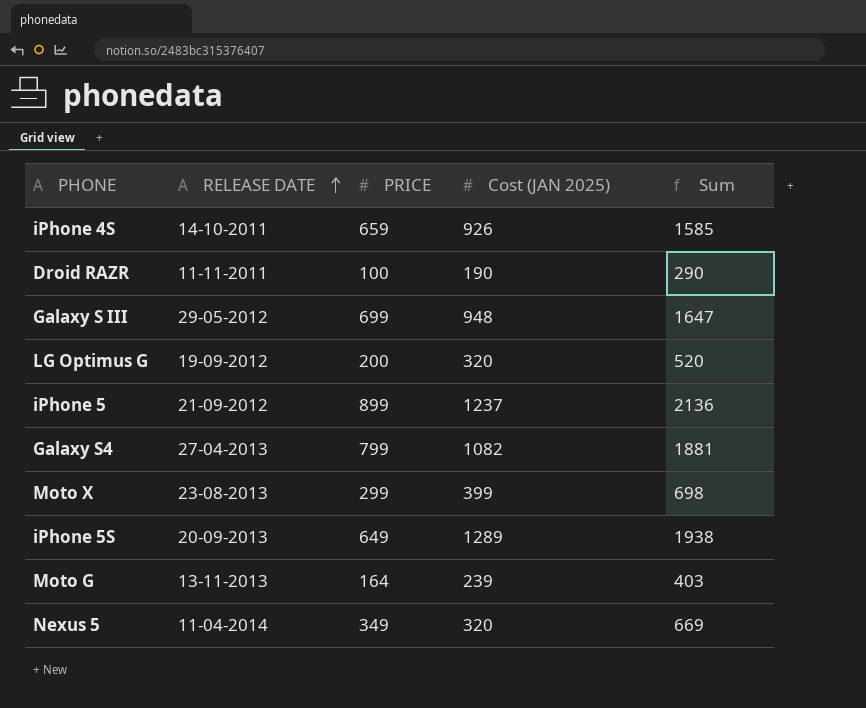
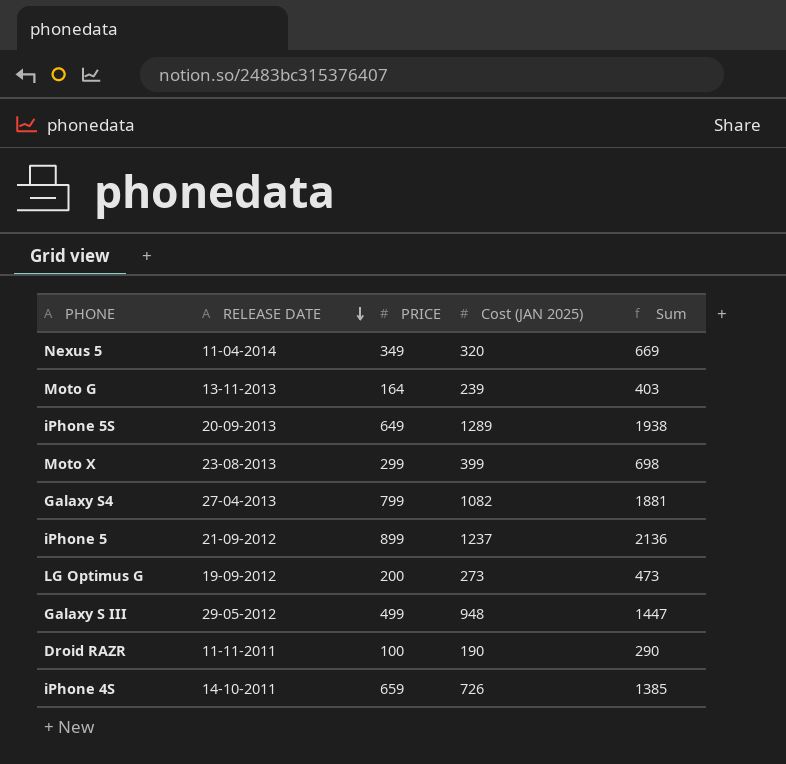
row order: RELEASE DATE ascending -> RELEASE DATE descending
LG Optimus G | Cost (JAN 2025): 320 -> 273
LG Optimus G | Sum: 520 -> 473
Galaxy S III | PRICE: 699 -> 499
Galaxy S III | Sum: 1647 -> 1447
iPhone 4S | Cost (JAN 2025): 926 -> 726
iPhone 4S | Sum: 1585 -> 1385

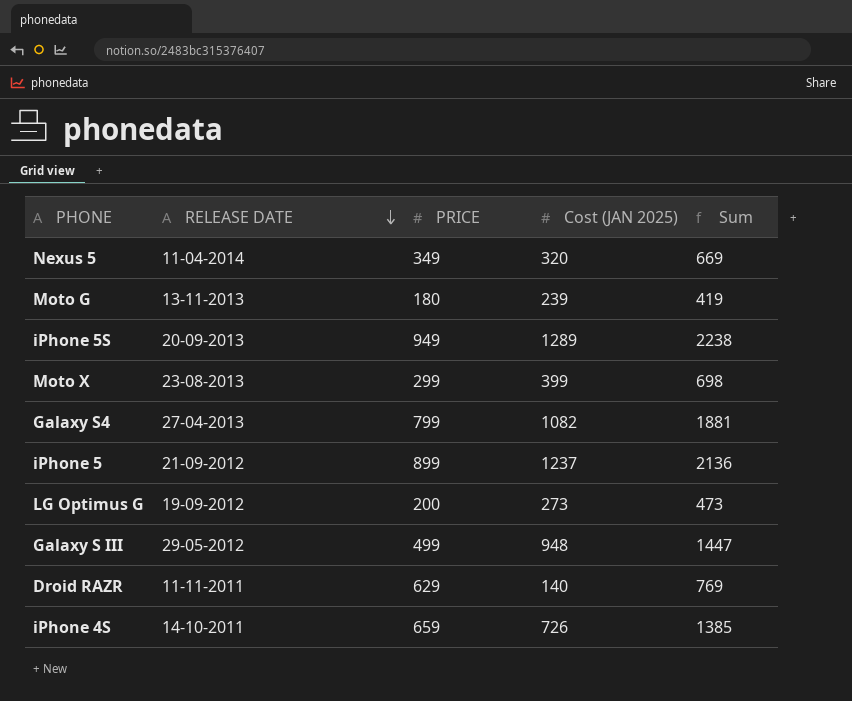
Moto G | PRICE: 164 -> 180
Moto G | Sum: 403 -> 419
iPhone 5S | PRICE: 649 -> 949
iPhone 5S | Sum: 1938 -> 2238
Droid RAZR | PRICE: 100 -> 629
Droid RAZR | Cost (JAN 2025): 190 -> 140
Droid RAZR | Sum: 290 -> 769

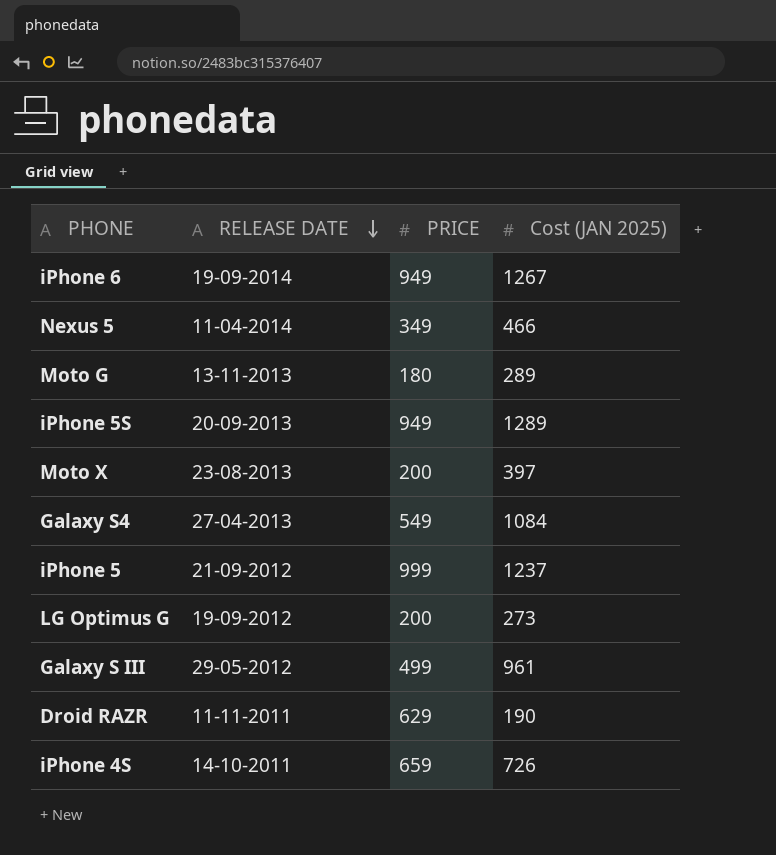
column Sum | formula: [PRICE] + [Cost (JAN 2025)] -> none
row iPhone 6: none -> 19-09-2014 | 949 | 1267
Nexus 5 | Cost (JAN 2025): 320 -> 466
Moto G | Cost (JAN 2025): 239 -> 289
Moto X | PRICE: 299 -> 200
Moto X | Cost (JAN 2025): 399 -> 397
Galaxy S4 | PRICE: 799 -> 549
Galaxy S4 | Cost (JAN 2025): 1082 -> 1084
iPhone 5 | PRICE: 899 -> 999
Galaxy S III | Cost (JAN 2025): 948 -> 961
Droid RAZR | Cost (JAN 2025): 140 -> 190

